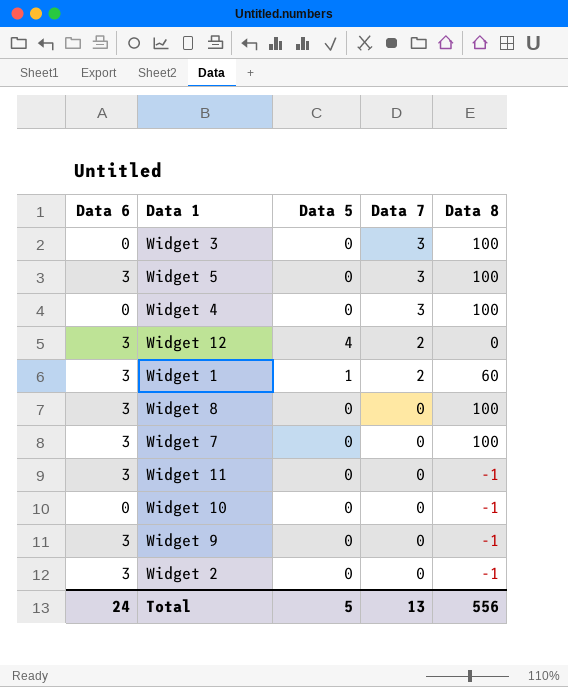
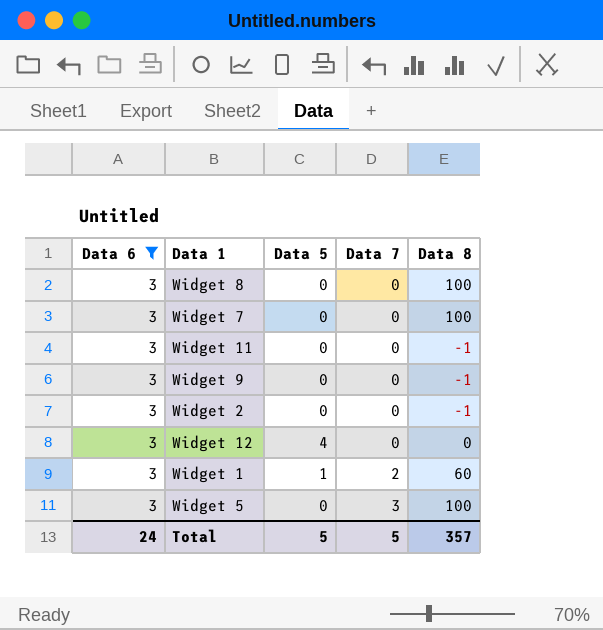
filter: none -> Data 6 = 3
row order: Data 7 descending -> Data 7 ascending
Widget 12 | Data 7: 2 -> 0
Total | Data 7: 13 -> 5
Total | Data 8: 556 -> 357

